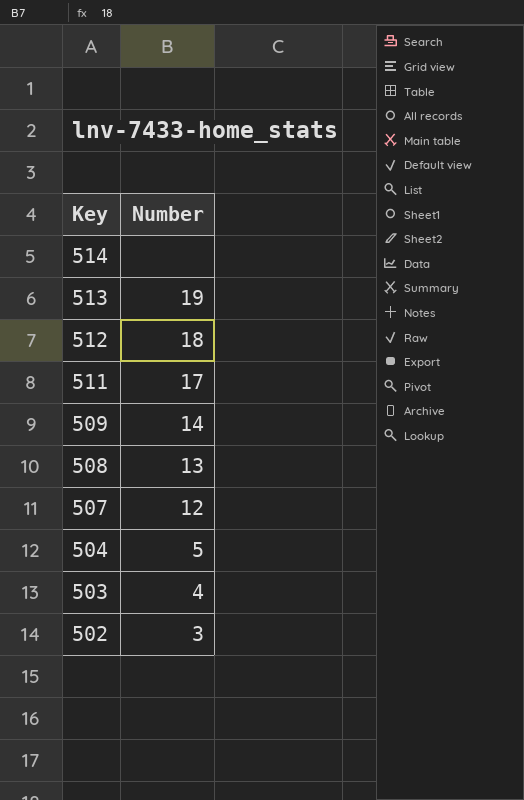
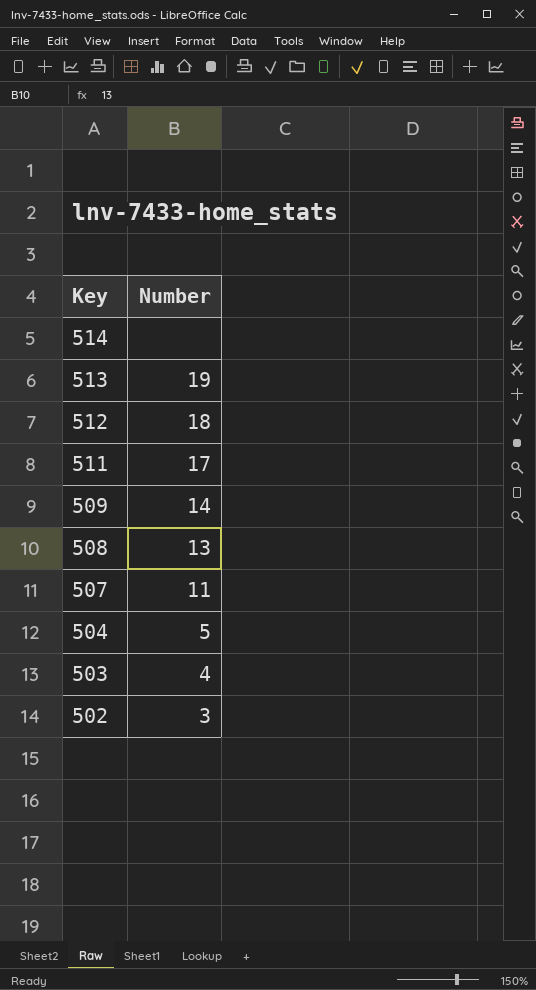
507 | Number: 12 -> 11

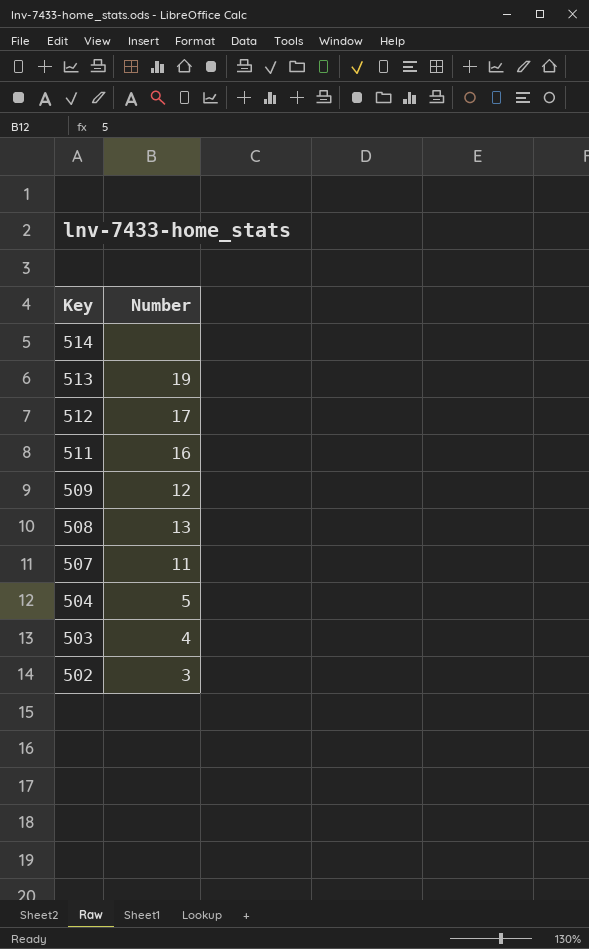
512 | Number: 18 -> 17
511 | Number: 17 -> 16
509 | Number: 14 -> 12

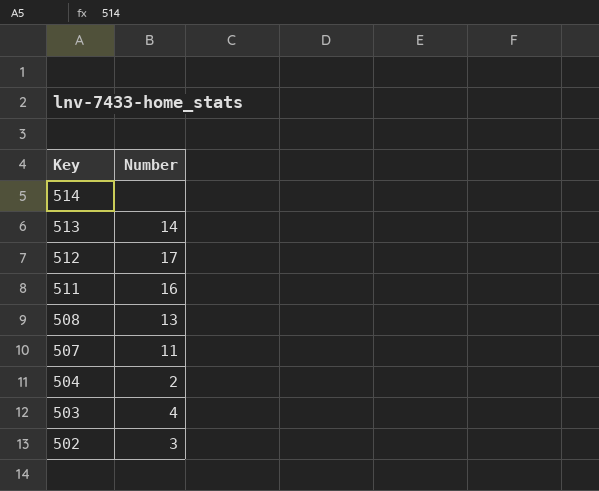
row 509: 12 -> none
513 | Number: 19 -> 14
504 | Number: 5 -> 2

